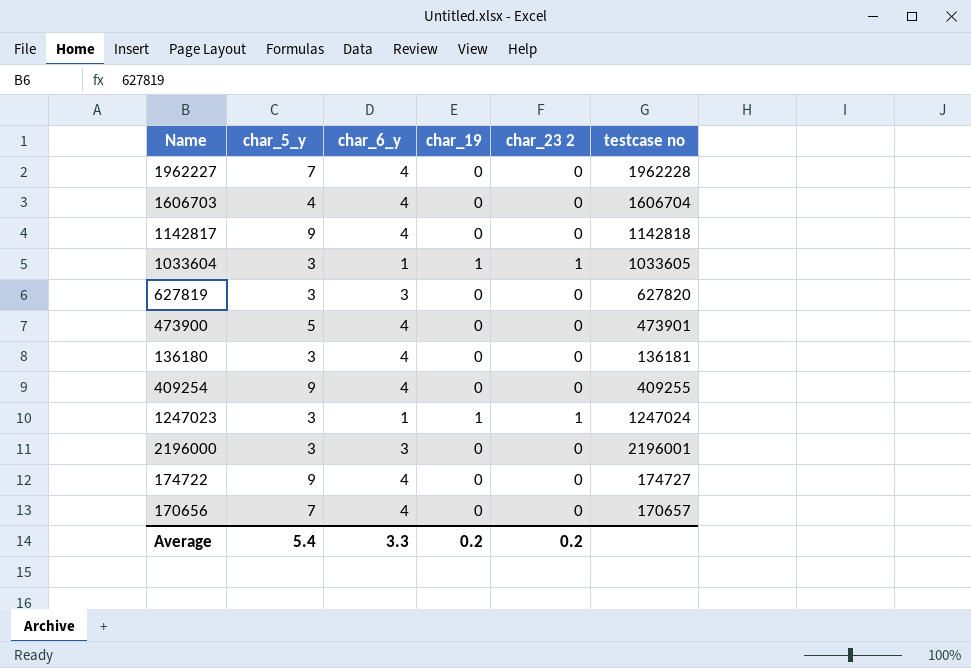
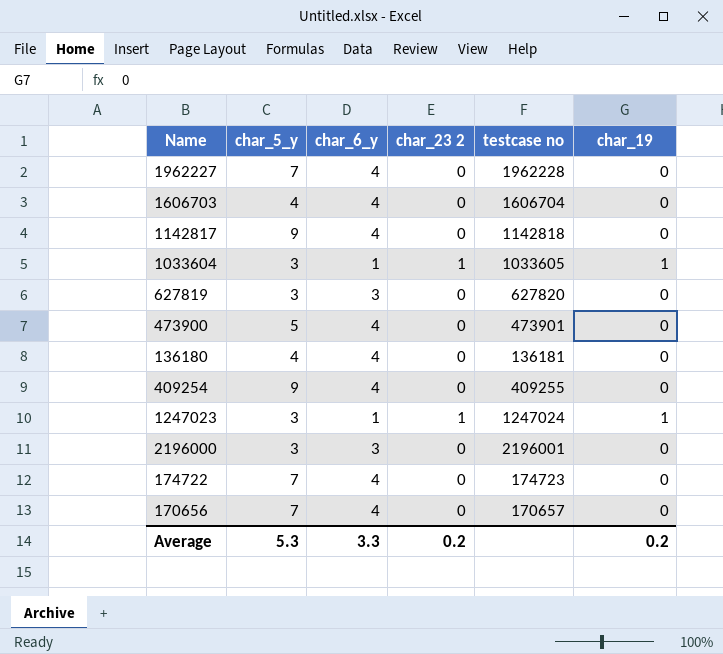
column char_19 | position: 4 -> 6
136180 | char_5_y: 3 -> 4
174722 | char_5_y: 9 -> 7
174722 | testcase no: 174727 -> 174723
Average | char_5_y: 5.4 -> 5.3

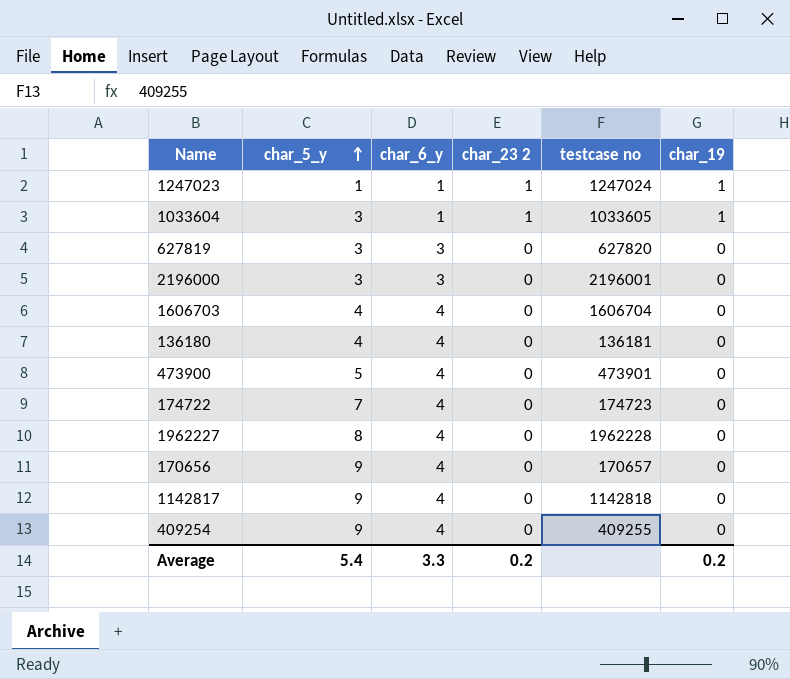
row order: none -> char_5_y ascending
1247023 | char_5_y: 3 -> 1
1962227 | char_5_y: 7 -> 8
170656 | char_5_y: 7 -> 9
Average | char_5_y: 5.3 -> 5.4

